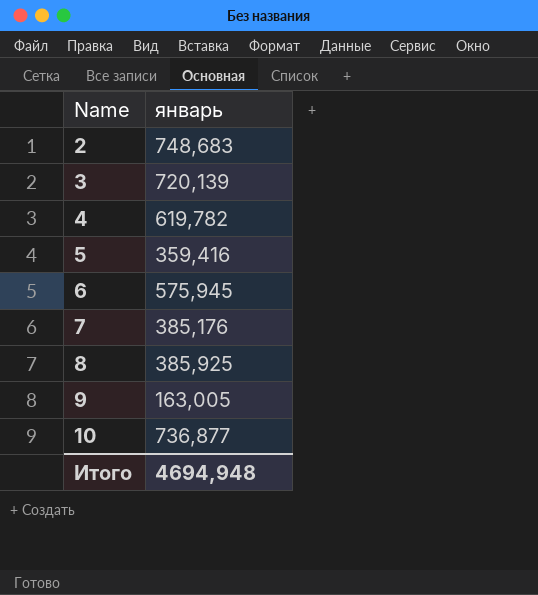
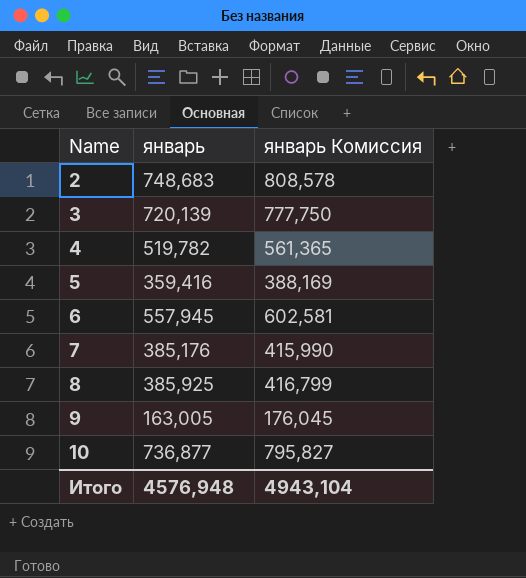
column январь Комиссия | formula: none -> [январь] * 1,08
4 | январь: 619,782 -> 519,782
6 | январь: 575,945 -> 557,945
Итого | январь: 4694,948 -> 4576,948

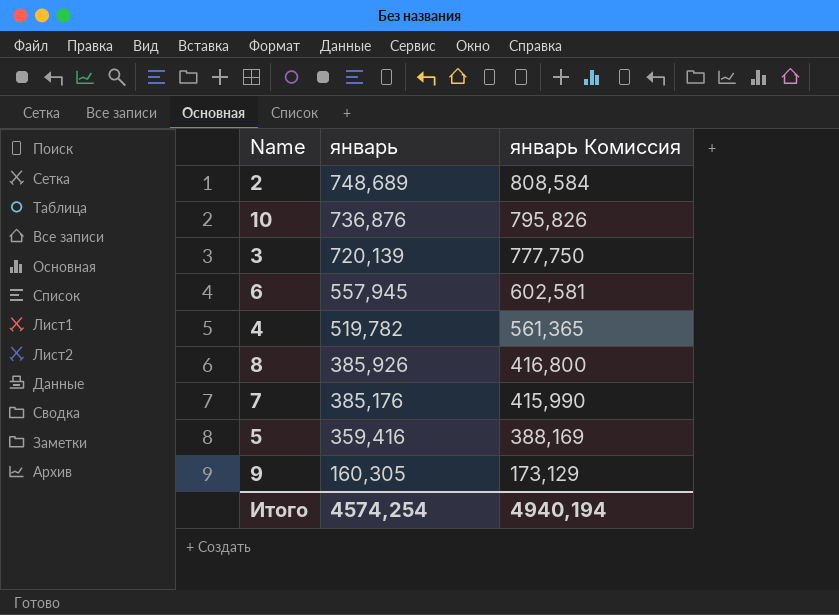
row order: Name ascending -> январь descending
2 | январь: 748,683 -> 748,689
2 | январь Комиссия: 808,578 -> 808,584
10 | январь: 736,877 -> 736,876
10 | январь Комиссия: 795,827 -> 795,826
8 | январь: 385,925 -> 385,926
8 | январь Комиссия: 416,799 -> 416,800
9 | январь: 163,005 -> 160,305
9 | январь Комиссия: 176,045 -> 173,129
Итого | январь: 4576,948 -> 4574,254
Итого | январь Комиссия: 4943,104 -> 4940,194

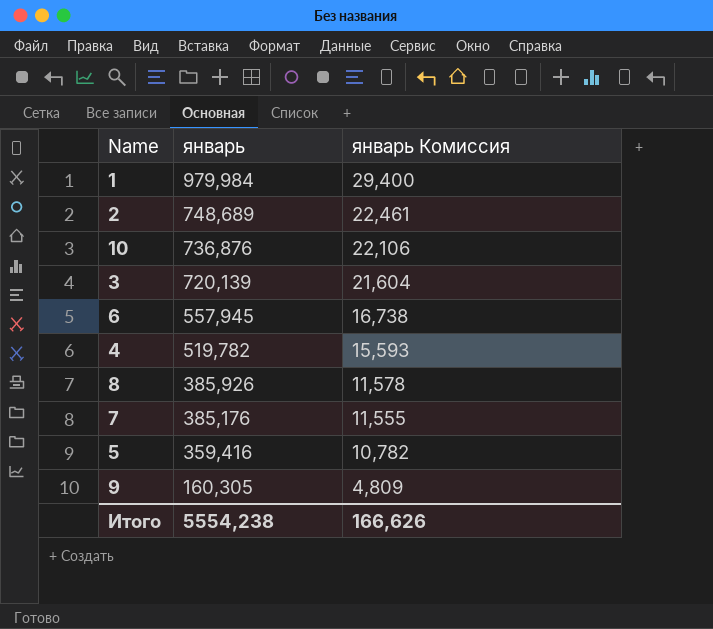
column январь Комиссия | formula: [январь] * 1,08 -> [январь] * 0,03
row 1: none -> 979,984 | 29,400
Итого | январь: 4574,254 -> 5554,238
Итого | январь Комиссия: 4940,194 -> 166,626

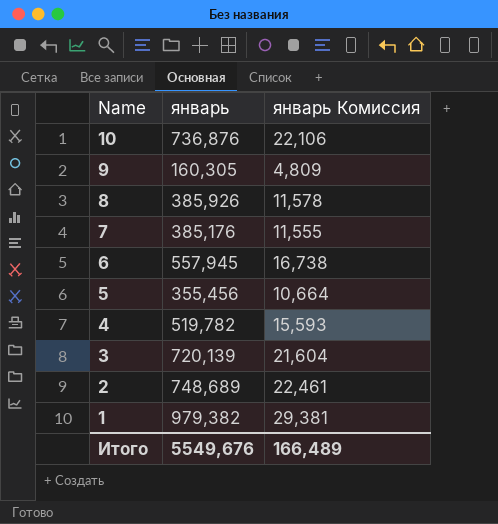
row order: январь descending -> Name descending
5 | январь: 359,416 -> 355,456
5 | январь Комиссия: 10,782 -> 10,664
1 | январь: 979,984 -> 979,382
1 | январь Комиссия: 29,400 -> 29,381
Итого | январь: 5554,238 -> 5549,676
Итого | январь Комиссия: 166,626 -> 166,489

